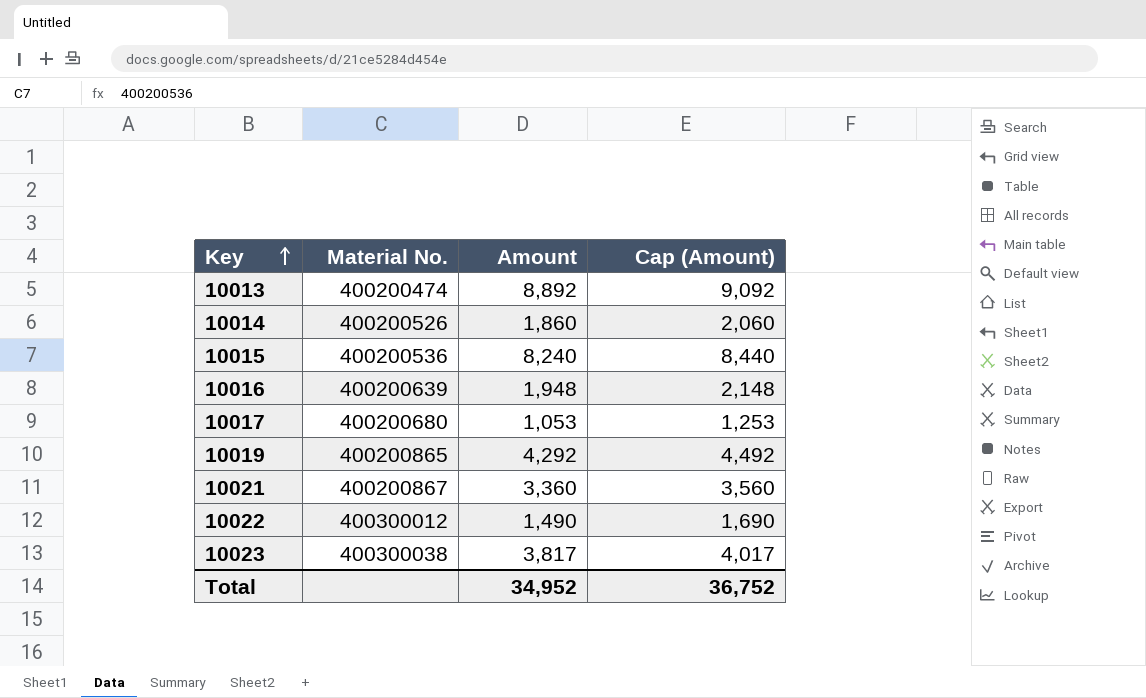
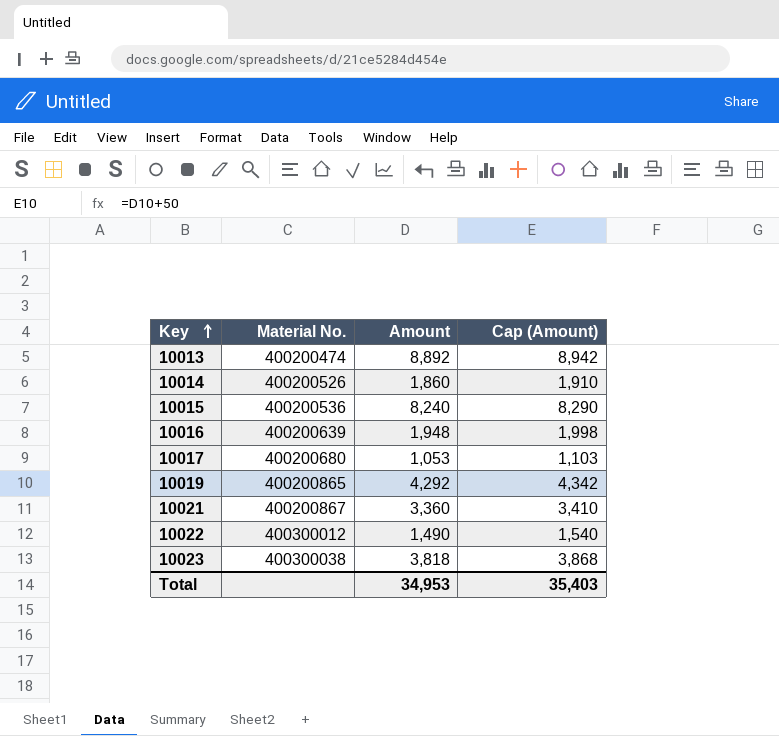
column Cap (Amount) | formula: [Amount] + 200 -> [Amount] + 50
10023 | Amount: 3,817 -> 3,818
Total | Amount: 34,952 -> 34,953
Total | Cap (Amount): 36,752 -> 35,403

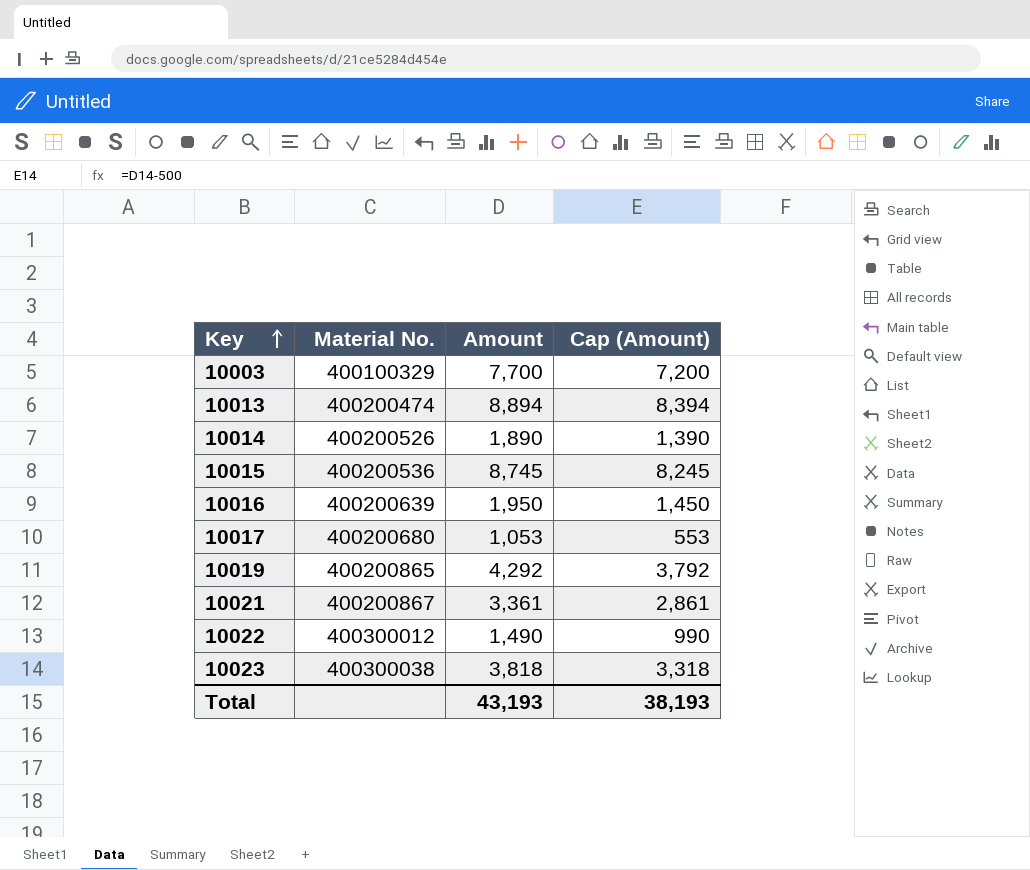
column Cap (Amount) | formula: [Amount] + 50 -> [Amount] - 500
row 10003: none -> 400100329 | 7,700 | 7,200
10013 | Amount: 8,892 -> 8,894
10014 | Amount: 1,860 -> 1,890
10015 | Amount: 8,240 -> 8,745
10016 | Amount: 1,948 -> 1,950
10021 | Amount: 3,360 -> 3,361
Total | Amount: 34,953 -> 43,193
Total | Cap (Amount): 35,403 -> 38,193

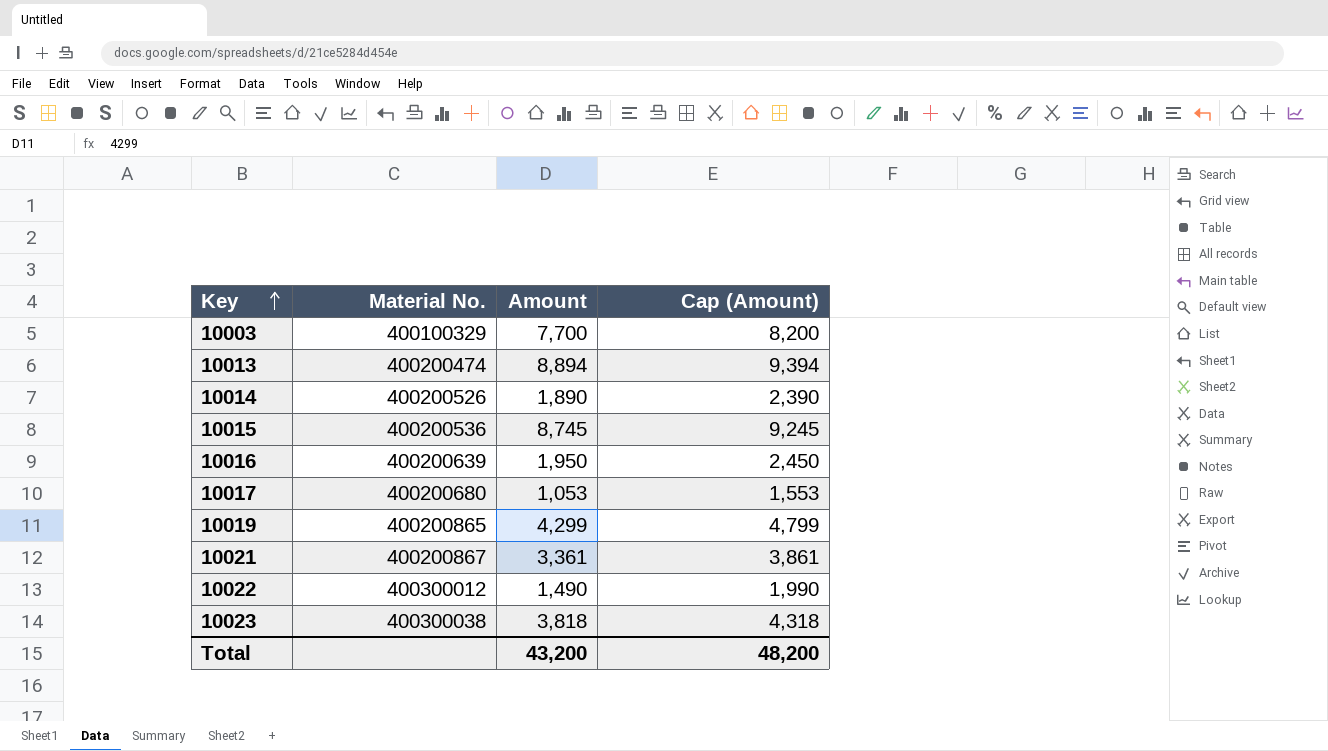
column Cap (Amount) | formula: [Amount] - 500 -> [Amount] + 500
10019 | Amount: 4,292 -> 4,299
Total | Amount: 43,193 -> 43,200
Total | Cap (Amount): 38,193 -> 48,200

